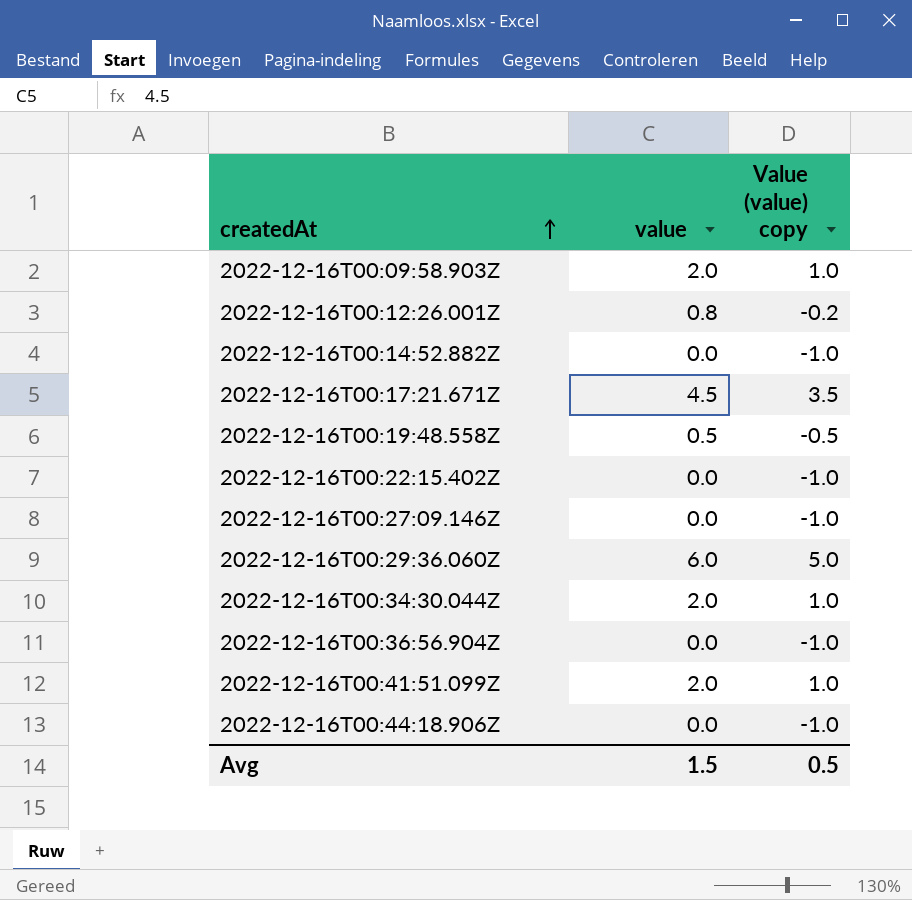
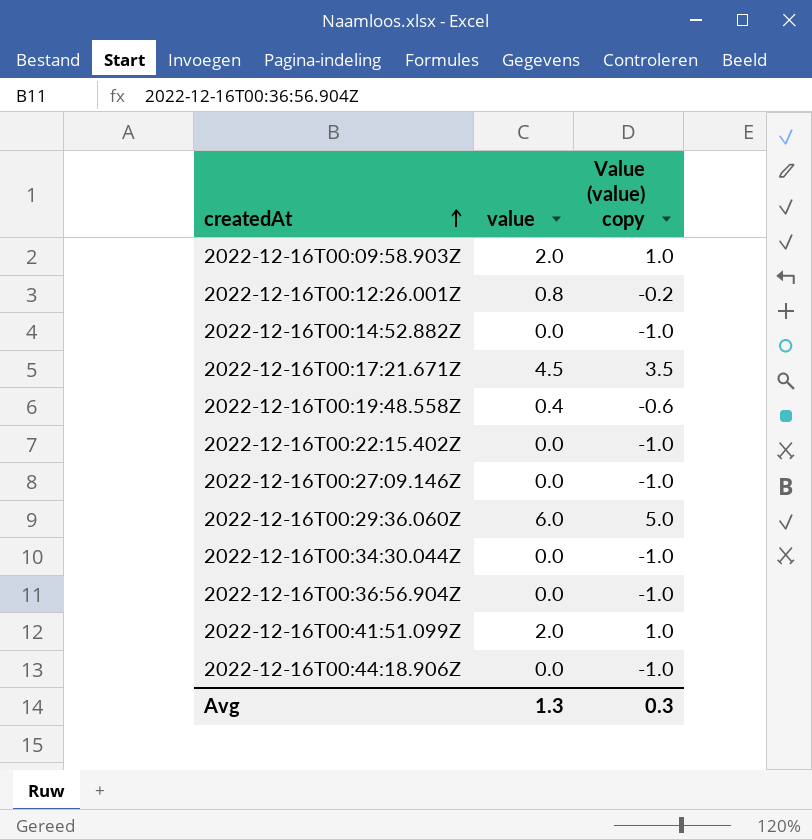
2022-12-16T00:19:48.558Z | value: 0.5 -> 0.4
2022-12-16T00:19:48.558Z | Value (value) copy: -0.5 -> -0.6
2022-12-16T00:34:30.044Z | value: 2.0 -> 0.0
2022-12-16T00:34:30.044Z | Value (value) copy: 1.0 -> -1.0
Avg | value: 1.5 -> 1.3
Avg | Value (value) copy: 0.5 -> 0.3

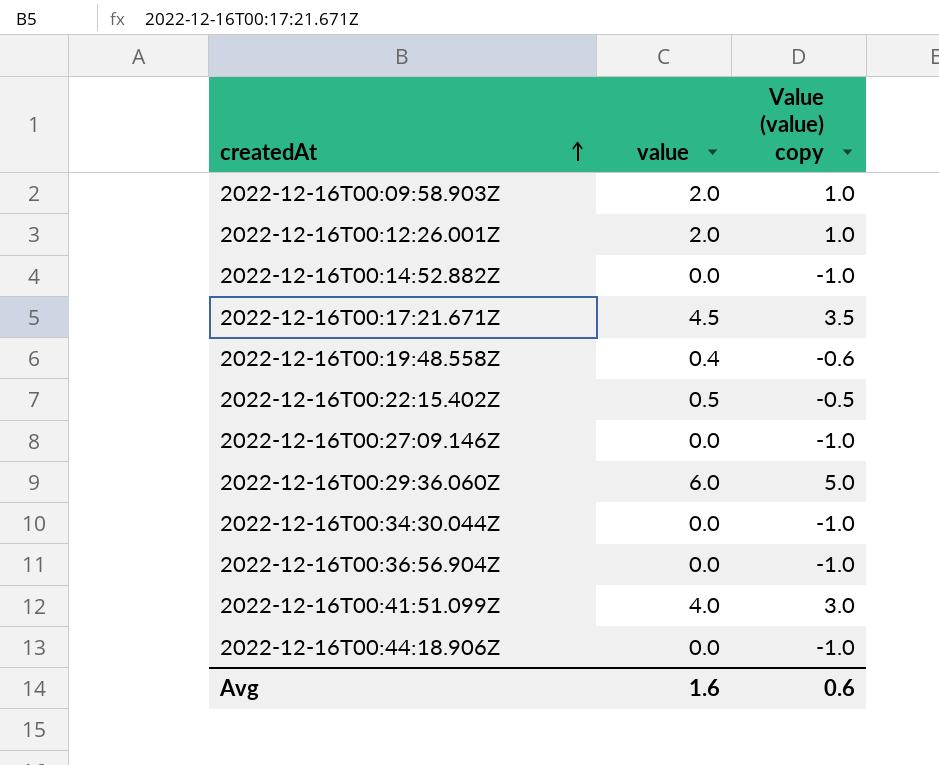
2022-12-16T00:12:26.001Z | value: 0.8 -> 2.0
2022-12-16T00:12:26.001Z | Value (value) copy: -0.2 -> 1.0
2022-12-16T00:22:15.402Z | value: 0.0 -> 0.5
2022-12-16T00:22:15.402Z | Value (value) copy: -1.0 -> -0.5
2022-12-16T00:41:51.099Z | value: 2.0 -> 4.0
2022-12-16T00:41:51.099Z | Value (value) copy: 1.0 -> 3.0
Avg | value: 1.3 -> 1.6
Avg | Value (value) copy: 0.3 -> 0.6

